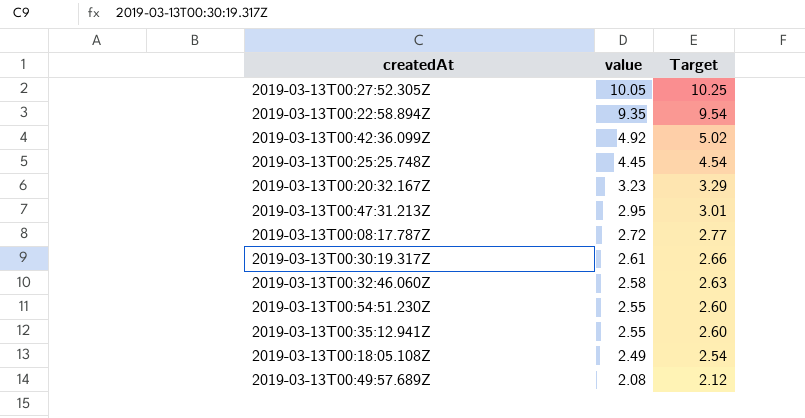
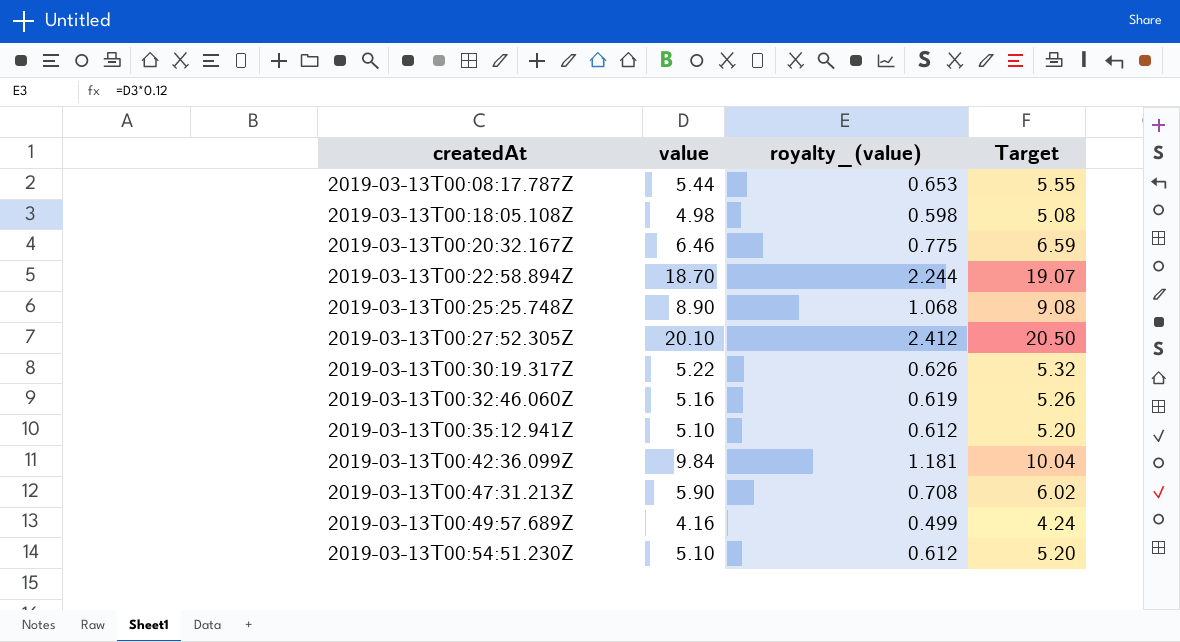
row order: value descending -> createdAt ascending
column royalty_(value) | formula: none -> [value] * 0.12
2019-03-13T00:08:17.787Z | value: 2.72 -> 5.44
2019-03-13T00:08:17.787Z | Target: 2.77 -> 5.55
2019-03-13T00:18:05.108Z | value: 2.49 -> 4.98
2019-03-13T00:18:05.108Z | Target: 2.54 -> 5.08
2019-03-13T00:20:32.167Z | value: 3.23 -> 6.46
2019-03-13T00:20:32.167Z | Target: 3.29 -> 6.59
2019-03-13T00:22:58.894Z | value: 9.35 -> 18.70
2019-03-13T00:22:58.894Z | Target: 9.54 -> 19.07
2019-03-13T00:25:25.748Z | value: 4.45 -> 8.90
2019-03-13T00:25:25.748Z | Target: 4.54 -> 9.08
2019-03-13T00:27:52.305Z | value: 10.05 -> 20.10
2019-03-13T00:27:52.305Z | Target: 10.25 -> 20.50
2019-03-13T00:30:19.317Z | value: 2.61 -> 5.22
2019-03-13T00:30:19.317Z | Target: 2.66 -> 5.32
2019-03-13T00:32:46.060Z | value: 2.58 -> 5.16
2019-03-13T00:32:46.060Z | Target: 2.63 -> 5.26
2019-03-13T00:35:12.941Z | value: 2.55 -> 5.10
2019-03-13T00:35:12.941Z | Target: 2.60 -> 5.20
2019-03-13T00:42:36.099Z | value: 4.92 -> 9.84
2019-03-13T00:42:36.099Z | Target: 5.02 -> 10.04
2019-03-13T00:47:31.213Z | value: 2.95 -> 5.90
2019-03-13T00:47:31.213Z | Target: 3.01 -> 6.02
2019-03-13T00:49:57.689Z | value: 2.08 -> 4.16
2019-03-13T00:49:57.689Z | Target: 2.12 -> 4.24
2019-03-13T00:54:51.230Z | value: 2.55 -> 5.10
2019-03-13T00:54:51.230Z | Target: 2.60 -> 5.20

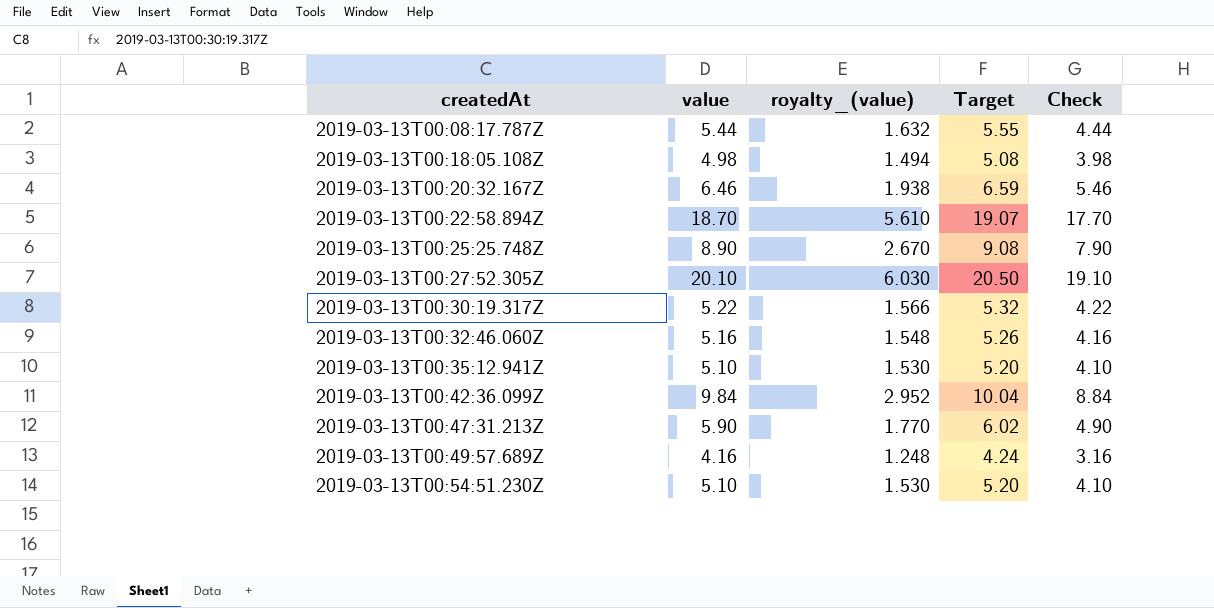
column royalty_(value) | formula: [value] * 0.12 -> [value] * 0.3
column Check | formula: none -> [value] - 1

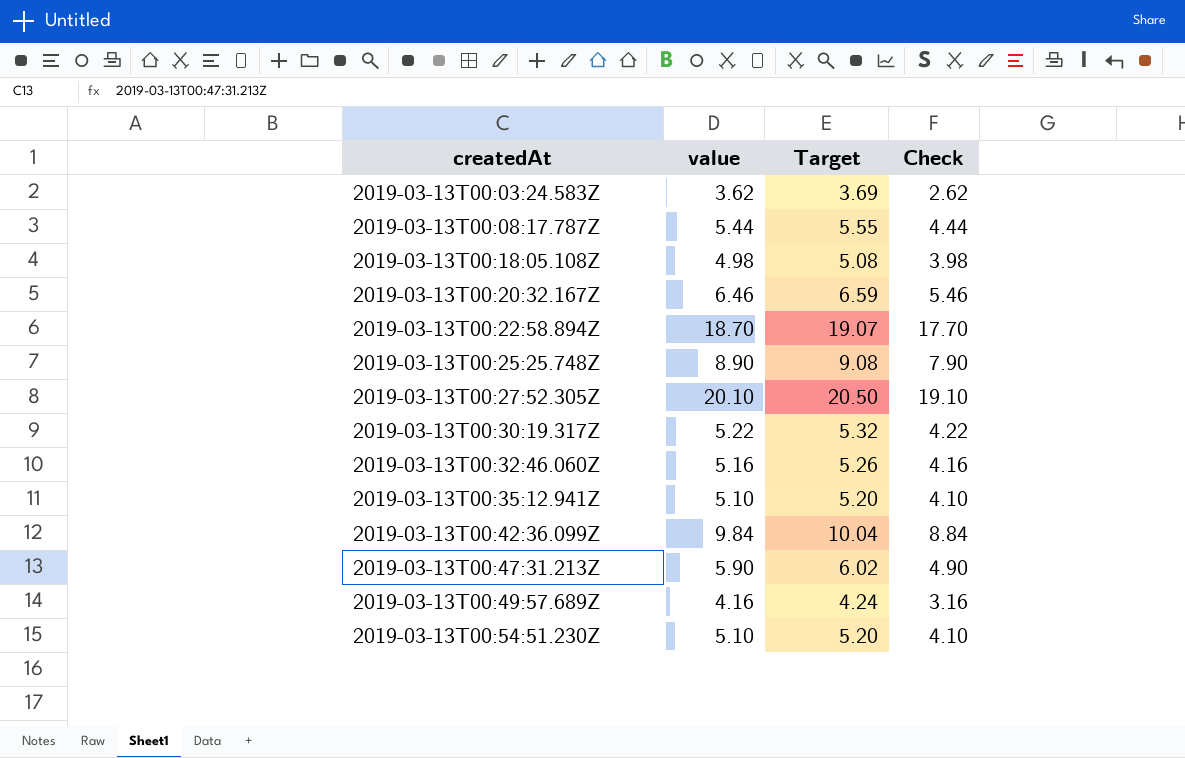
column royalty_(value) | formula: [value] * 0.3 -> none
row 2019-03-13T00:03:24.583Z: none -> 3.62 | 3.69 | 2.62

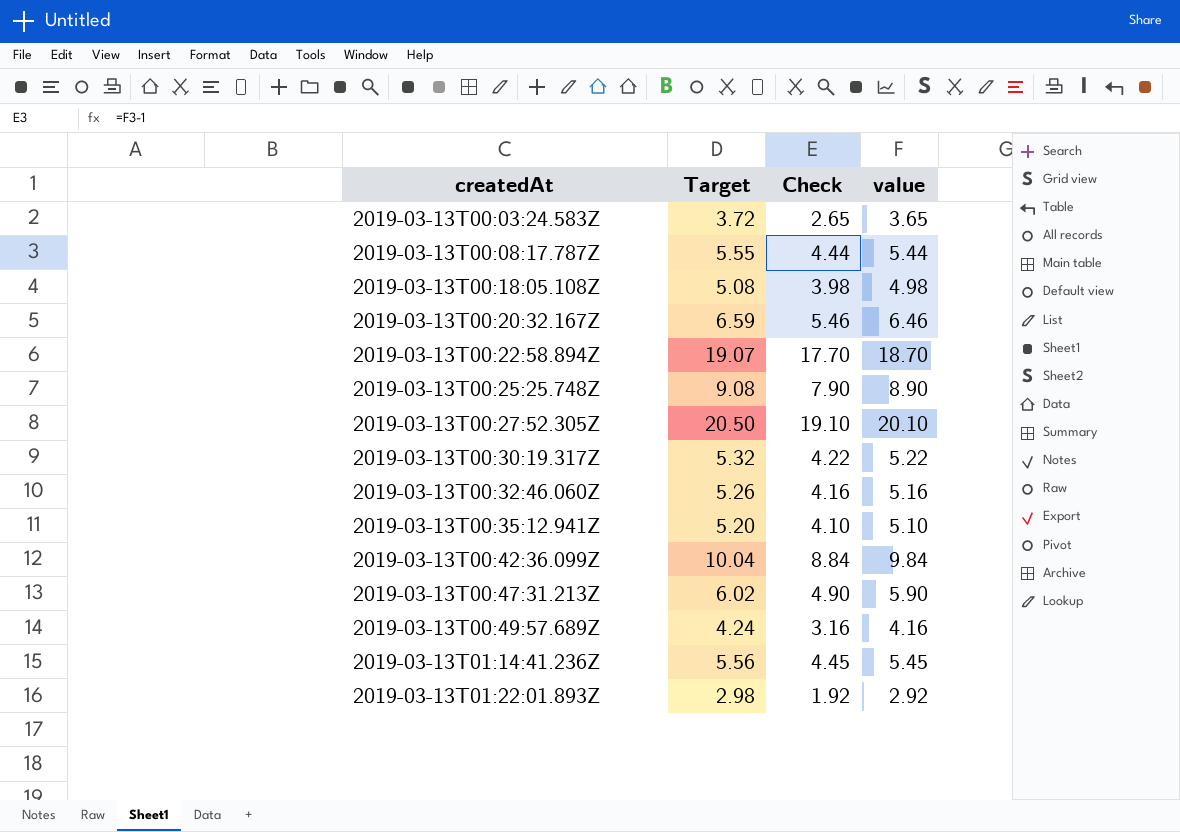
column value | position: 2 -> 4
row 2019-03-13T00:54:51.230Z: 5.10 | 5.20 | 4.10 -> none
2019-03-13T00:03:24.583Z | Target: 3.69 -> 3.72
2019-03-13T00:03:24.583Z | Check: 2.62 -> 2.65
2019-03-13T00:03:24.583Z | value: 3.62 -> 3.65
row 2019-03-13T01:14:41.236Z: none -> 5.56 | 4.45 | 5.45
row 2019-03-13T01:22:01.893Z: none -> 2.98 | 1.92 | 2.92

